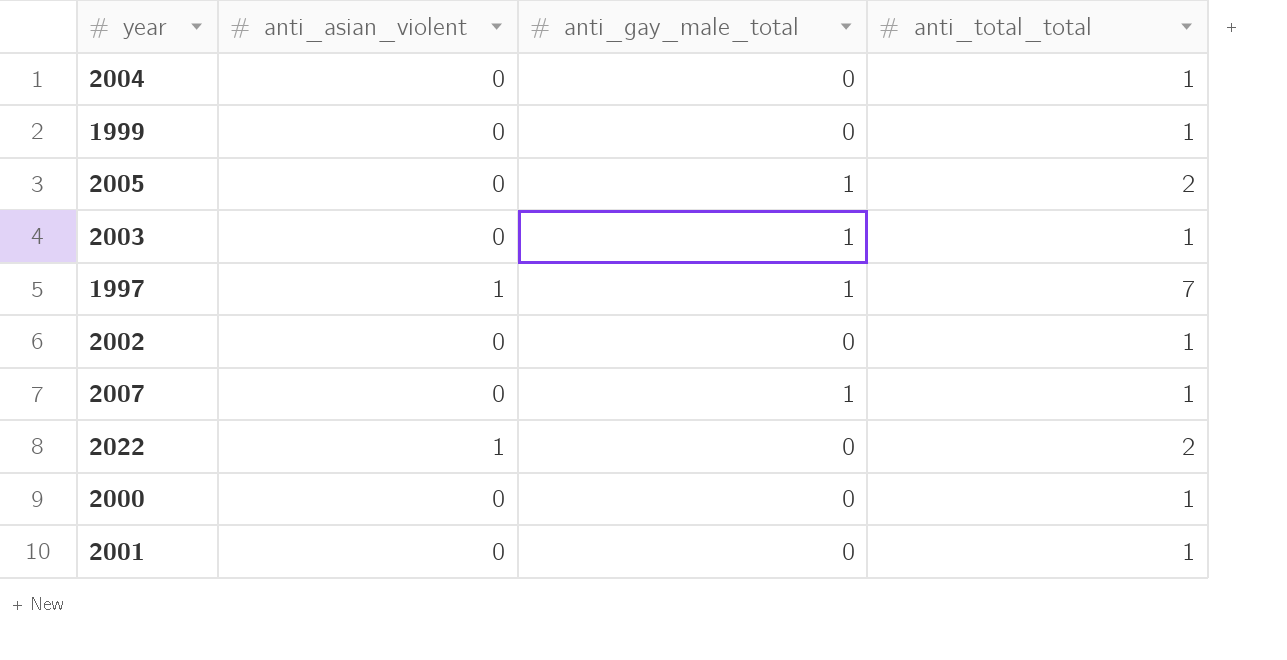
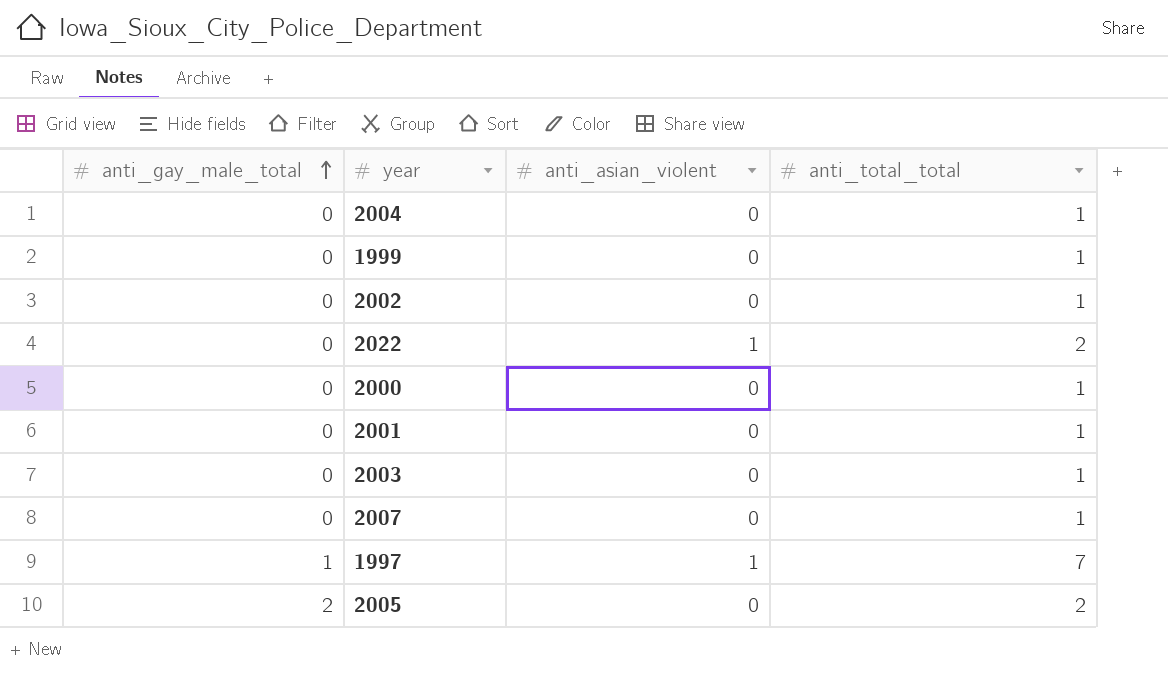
row order: none -> anti_gay_male_total ascending
column anti_gay_male_total | position: 3 -> 1
2003 | anti_gay_male_total: 1 -> 0
2007 | anti_gay_male_total: 1 -> 0
2005 | anti_gay_male_total: 1 -> 2

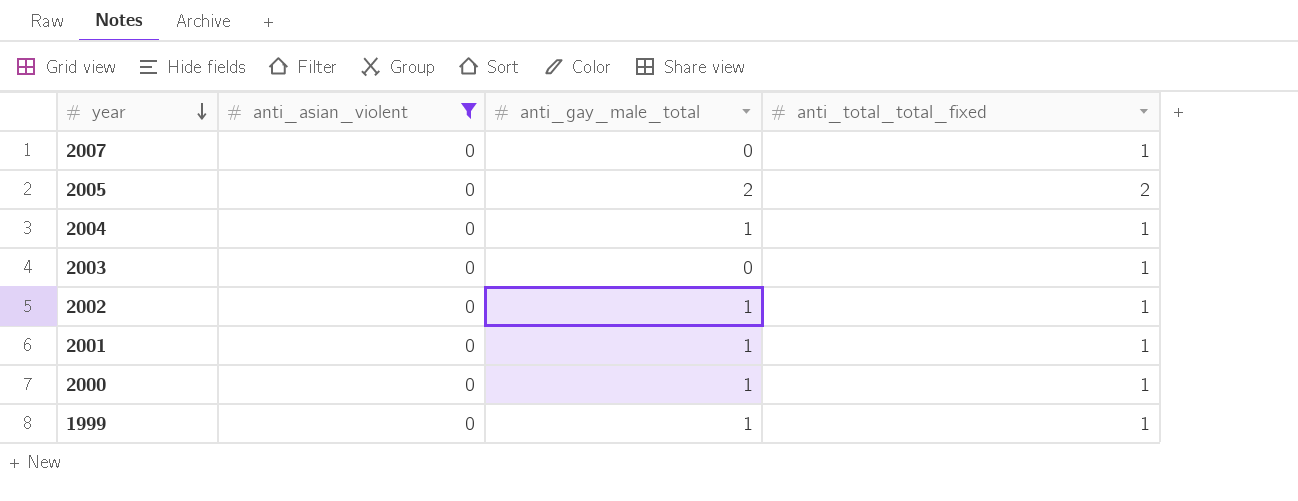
filter: none -> anti_asian_violent = 0
row order: anti_gay_male_total ascending -> year descending
column anti_gay_male_total | position: 1 -> 3
column name: anti_total_total -> anti_total_total_fixed
2004 | anti_gay_male_total: 0 -> 1
2002 | anti_gay_male_total: 0 -> 1
2001 | anti_gay_male_total: 0 -> 1
2000 | anti_gay_male_total: 0 -> 1
1999 | anti_gay_male_total: 0 -> 1

